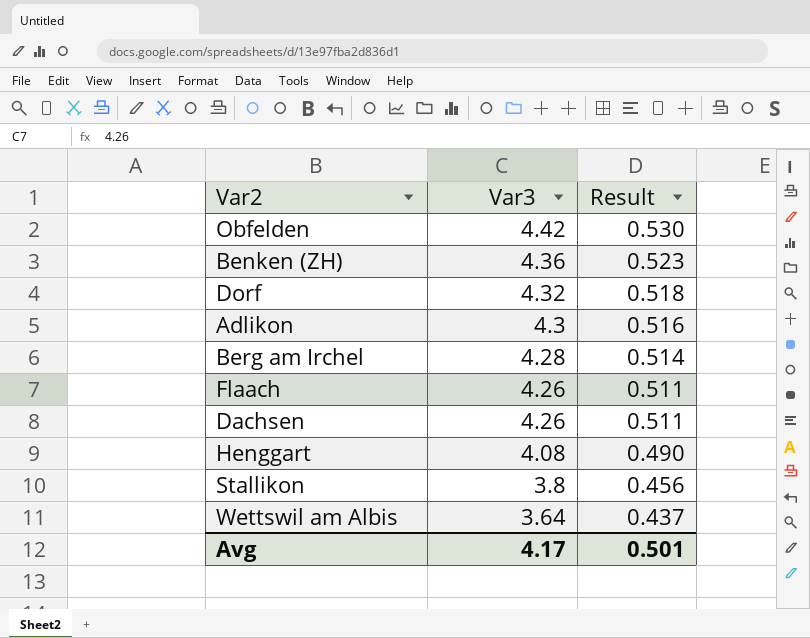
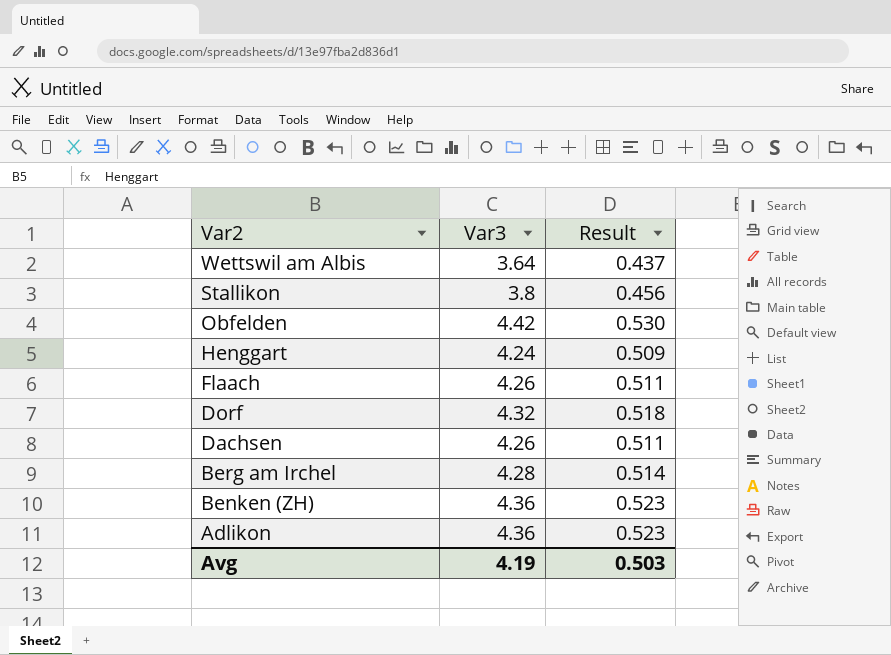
row order: Var3 descending -> Var2 descending
Henggart | Var3: 4.08 -> 4.24
Henggart | Result: 0.490 -> 0.509
Adlikon | Var3: 4.3 -> 4.36
Adlikon | Result: 0.516 -> 0.523
Avg | Var3: 4.17 -> 4.19
Avg | Result: 0.501 -> 0.503

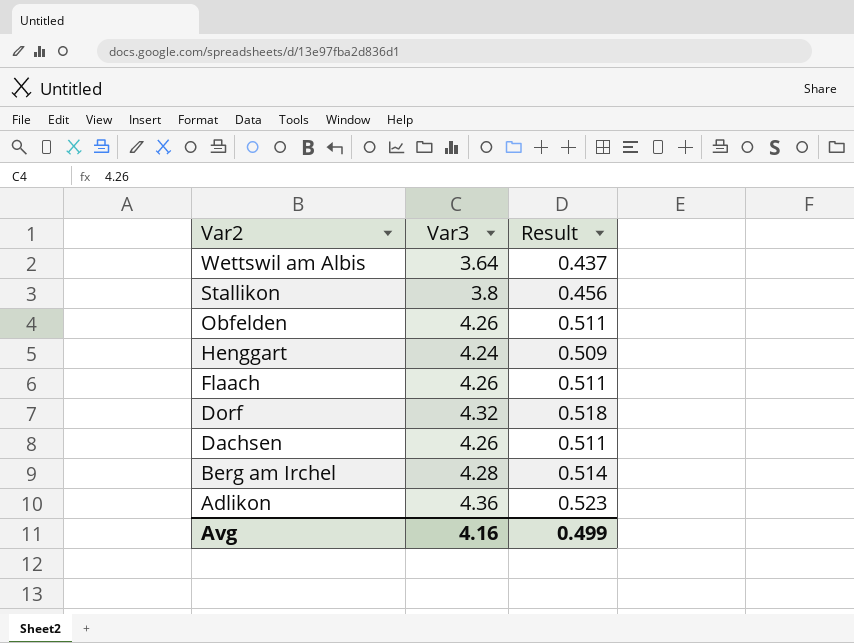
row Benken (ZH): 4.36 | 0.523 -> none
Obfelden | Var3: 4.42 -> 4.26
Obfelden | Result: 0.530 -> 0.511
Avg | Var3: 4.19 -> 4.16
Avg | Result: 0.503 -> 0.499

